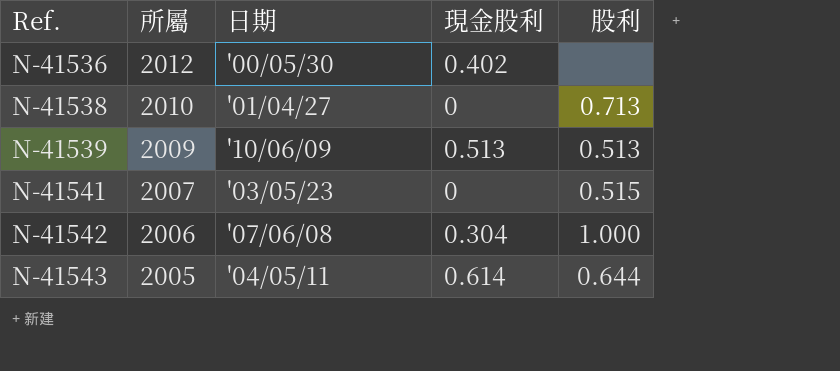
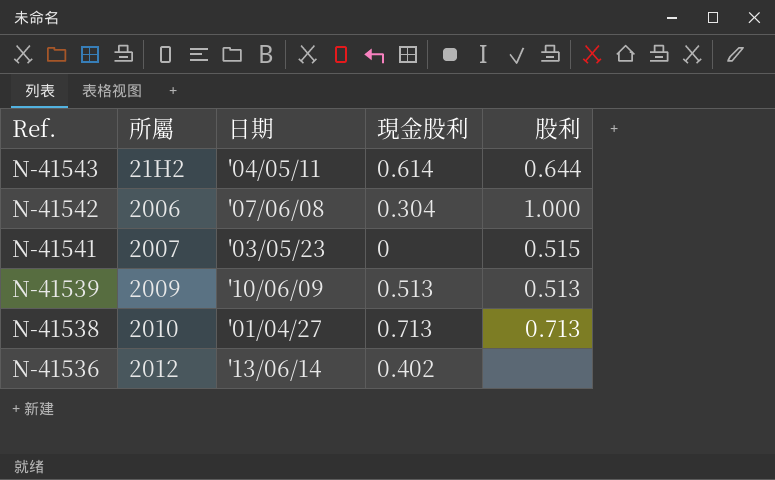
row order: Ref. ascending -> Ref. descending
N-41543 | 所屬: 2005 -> 21H2
N-41538 | 現金股利: 0 -> 0.713
N-41536 | 日期: '00/05/30 -> '13/06/14

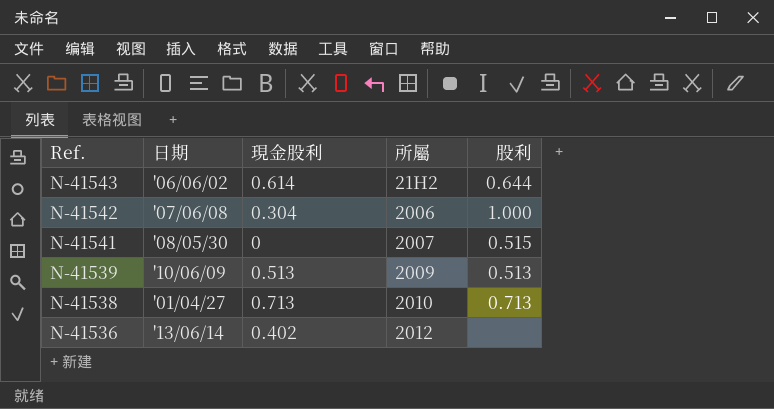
column 所屬 | position: 2 -> 4
N-41543 | 日期: '04/05/11 -> '06/06/02
N-41541 | 日期: '03/05/23 -> '08/05/30

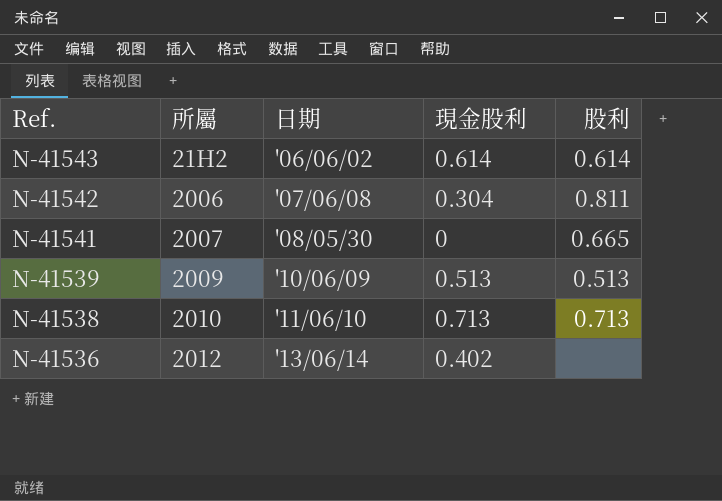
column 所屬 | position: 4 -> 2
N-41543 | 股利: 0.644 -> 0.614
N-41542 | 股利: 1.000 -> 0.811
N-41541 | 股利: 0.515 -> 0.665
N-41538 | 日期: '01/04/27 -> '11/06/10

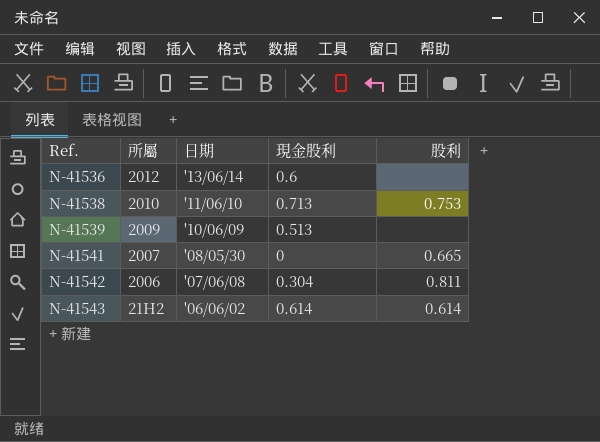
row order: Ref. descending -> Ref. ascending
N-41536 | 現金股利: 0.402 -> 0.6
N-41538 | 股利: 0.713 -> 0.753
N-41539 | 股利: 0.513 -> none

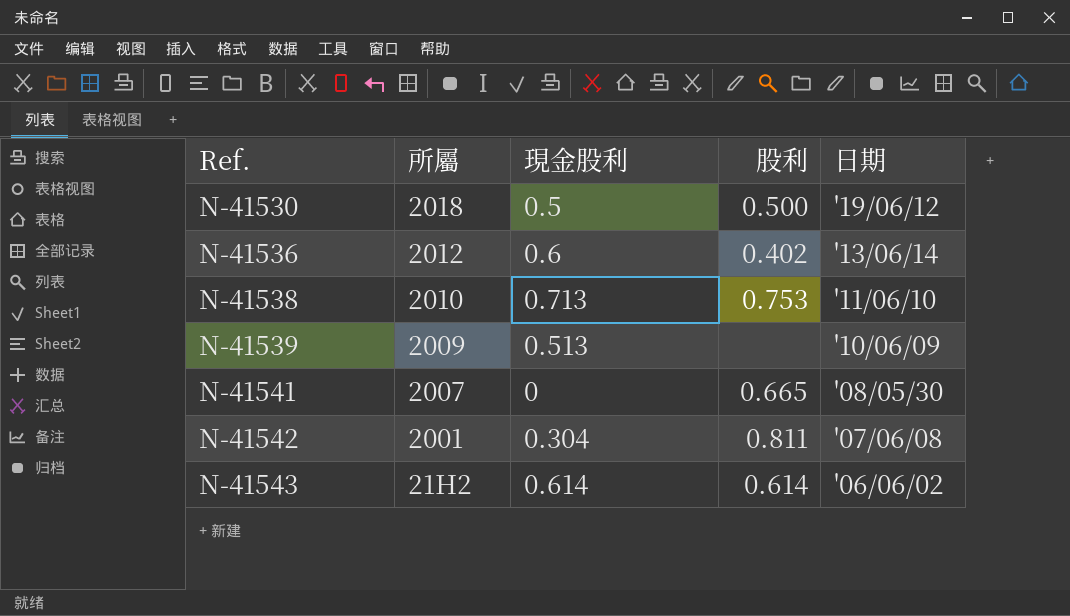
column 日期 | position: 3 -> 5
row N-41530: none -> 2018 | 0.5 | 0.500 | '19/06/12
N-41536 | 股利: none -> 0.402
N-41542 | 所屬: 2006 -> 2001

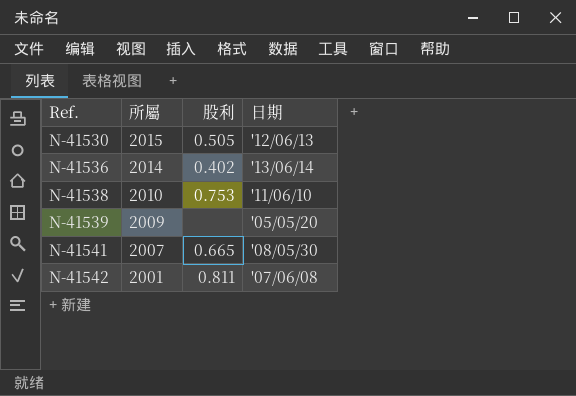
column 現金股利 | position: 3 -> none
row N-41543: 21H2 | 0.614 | 0.614 | '06/06/02 -> none
N-41530 | 所屬: 2018 -> 2015
N-41530 | 股利: 0.500 -> 0.505
N-41530 | 日期: '19/06/12 -> '12/06/13
N-41536 | 所屬: 2012 -> 2014
N-41539 | 日期: '10/06/09 -> '05/05/20

